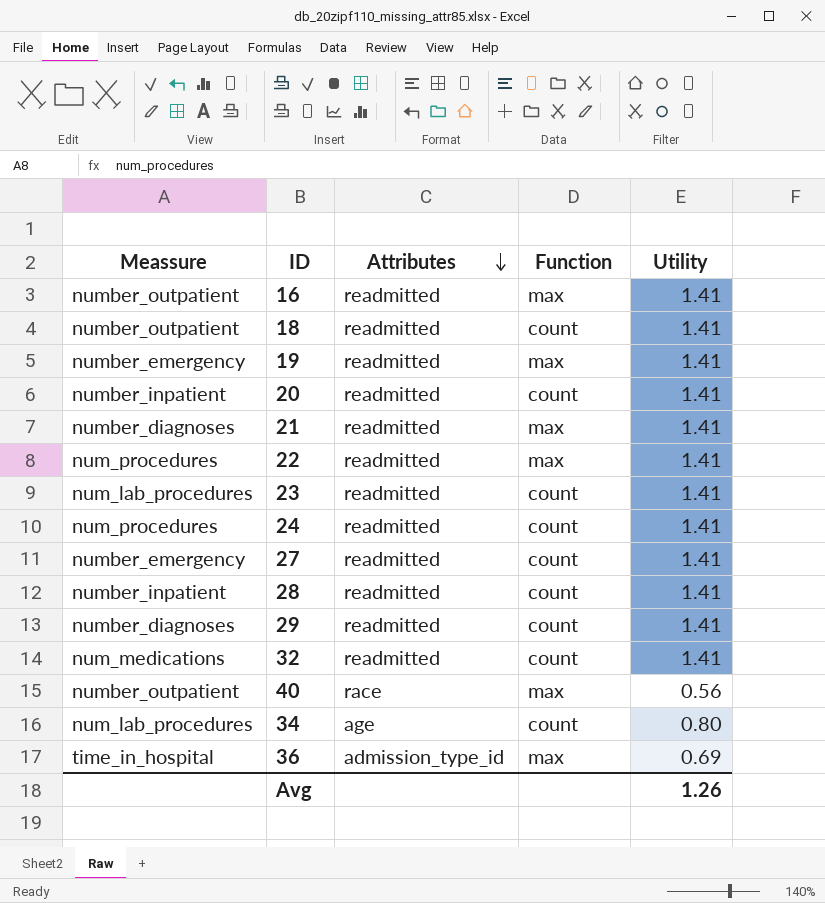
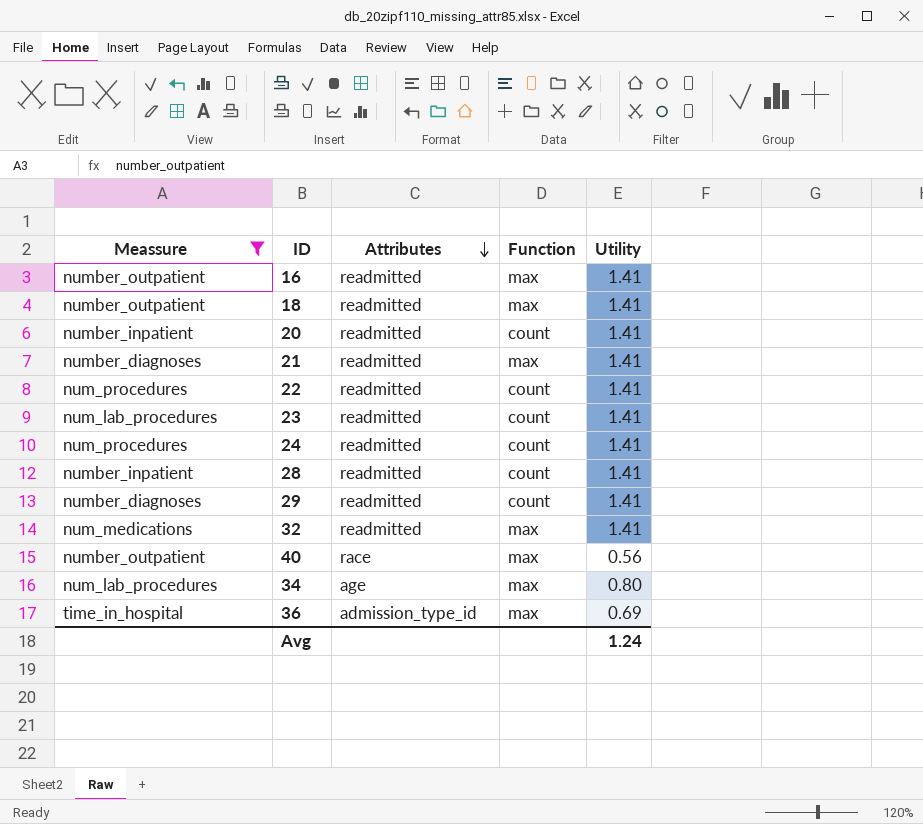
filter: none -> Meassure != number_emergency
18 | Function: count -> max
22 | Function: max -> count
32 | Function: count -> max
34 | Function: count -> max
Avg | Utility: 1.26 -> 1.24

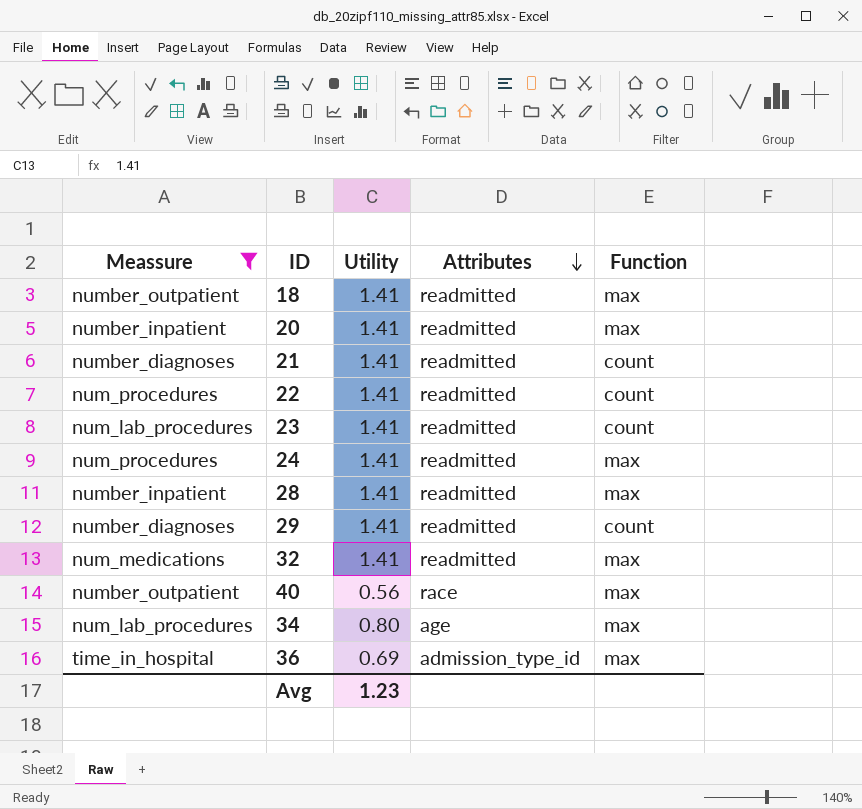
column Utility | position: 5 -> 3
row 16: number_outpatient | readmitted | max | 1.41 -> none
20 | Function: count -> max
21 | Function: max -> count
24 | Function: count -> max
28 | Function: count -> max
Avg | Utility: 1.24 -> 1.23

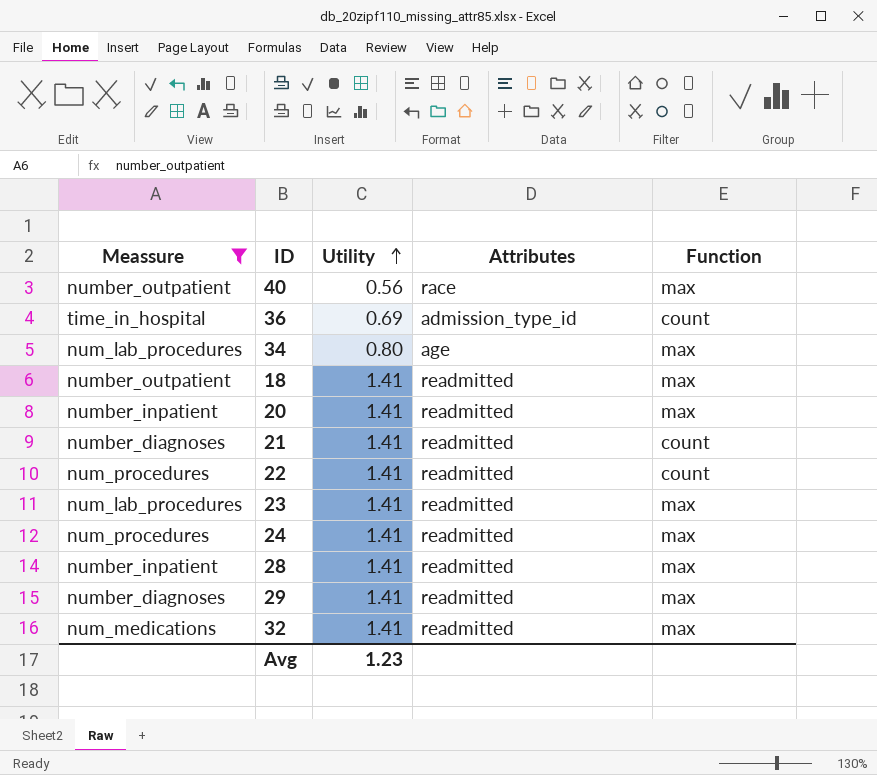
row order: Attributes descending -> Utility ascending
36 | Function: max -> count
23 | Function: count -> max
29 | Function: count -> max

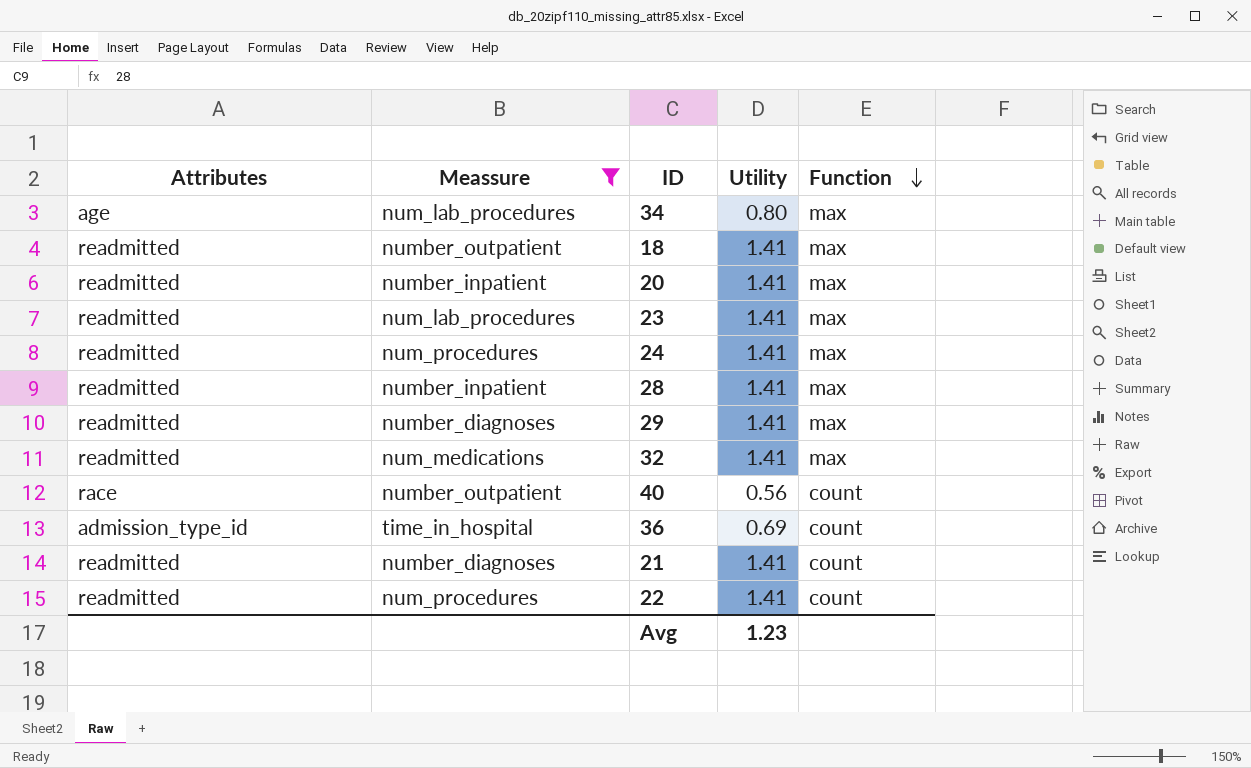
row order: Utility ascending -> Function descending
column Attributes | position: 4 -> 1
40 | Function: max -> count

